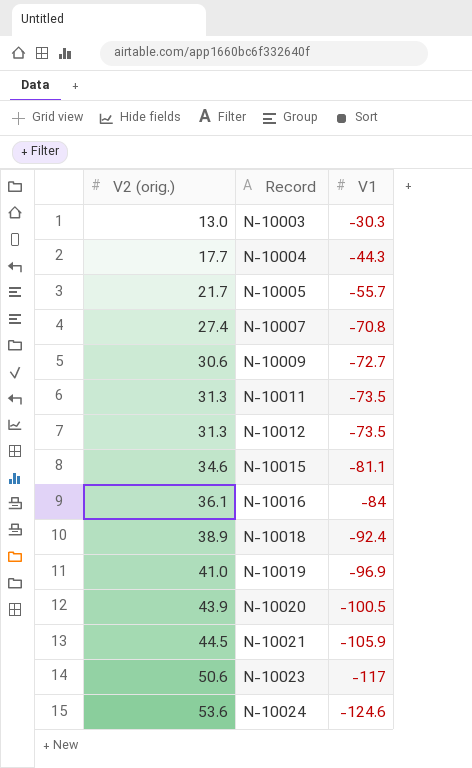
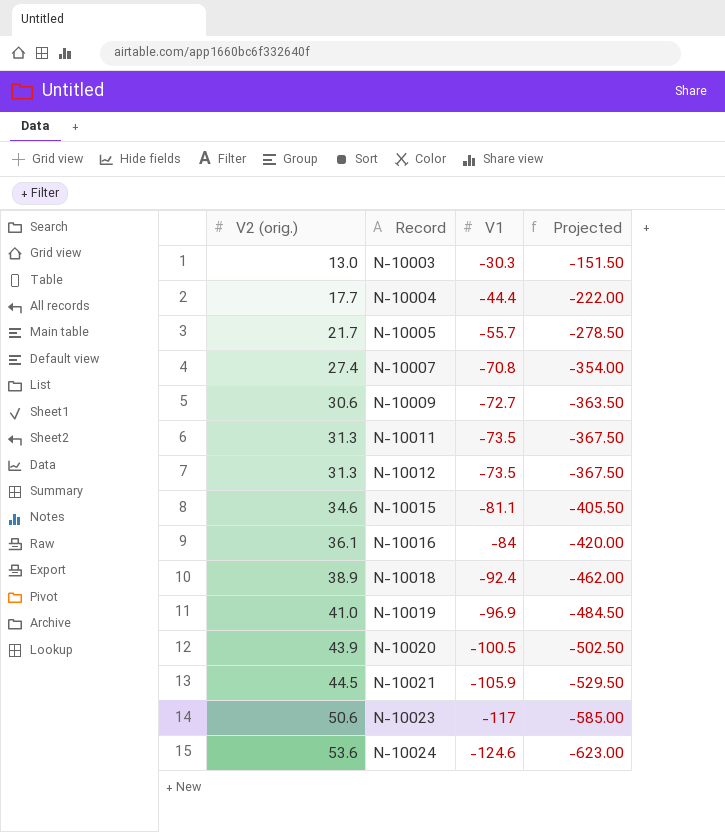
column Projected | formula: none -> [V1] * 5
N-10004 | V1: -44.3 -> -44.4

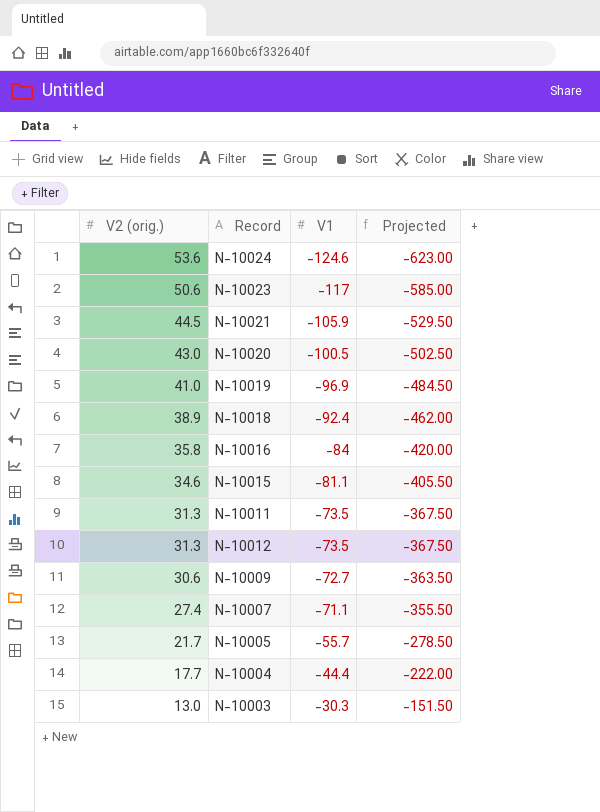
row order: V2 (orig.) ascending -> V2 (orig.) descending
N-10020 | V2 (orig.): 43.9 -> 43.0
N-10016 | V2 (orig.): 36.1 -> 35.8
N-10007 | V1: -70.8 -> -71.1
N-10007 | Projected: -354.00 -> -355.50

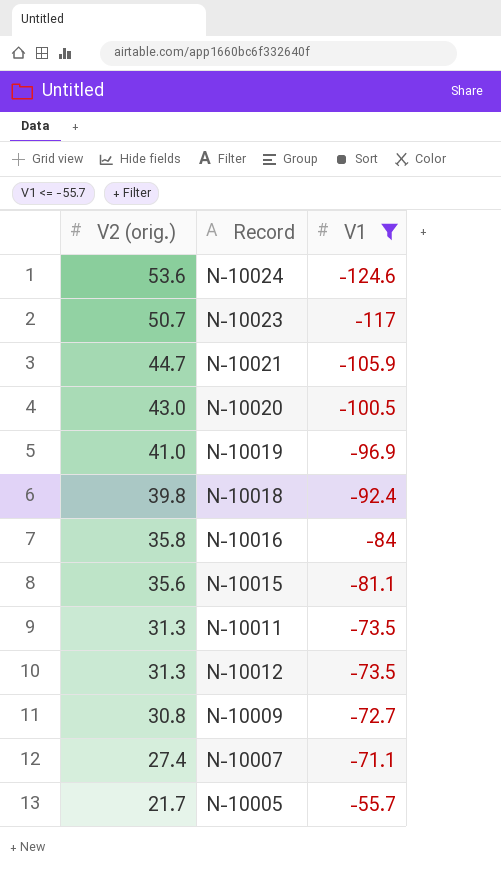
filter: none -> V1 <= -55.7
column Projected | formula: [V1] * 5 -> none
N-10023 | V2 (orig.): 50.6 -> 50.7
N-10021 | V2 (orig.): 44.5 -> 44.7
N-10018 | V2 (orig.): 38.9 -> 39.8
N-10015 | V2 (orig.): 34.6 -> 35.6
N-10009 | V2 (orig.): 30.6 -> 30.8

